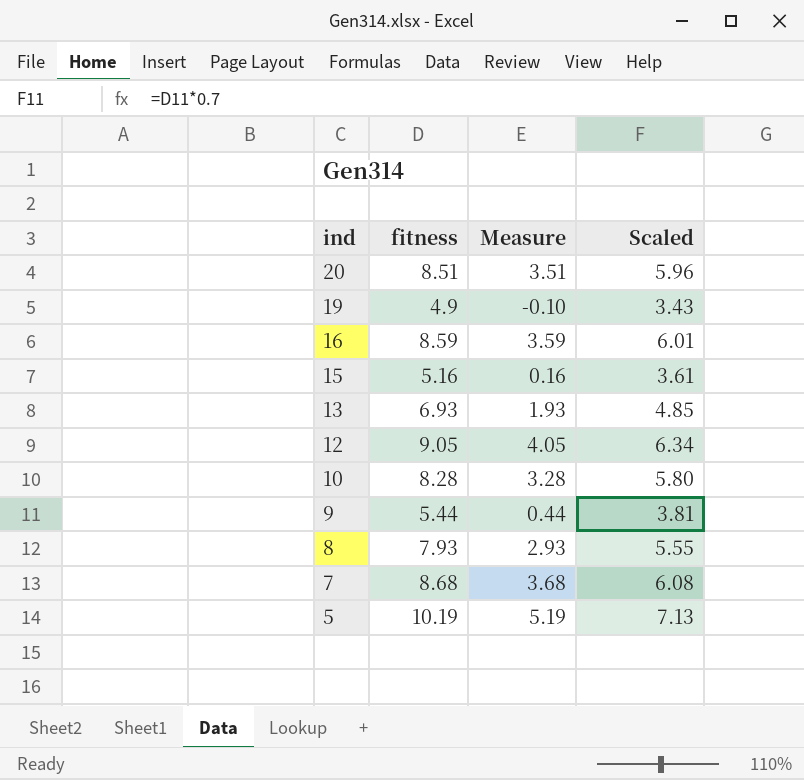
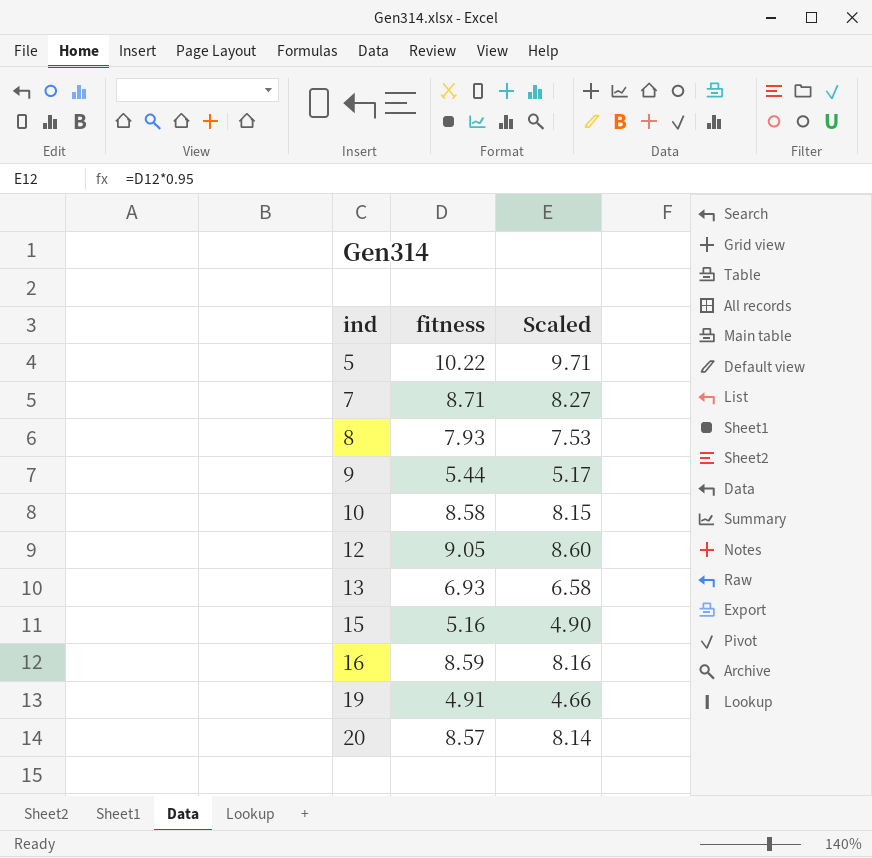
row order: ind descending -> ind ascending
column Measure | formula: [fitness] - 5 -> none
column Scaled | formula: [fitness] * 0.7 -> [fitness] * 0.95
5 | fitness: 10.19 -> 10.22
7 | fitness: 8.68 -> 8.71
10 | fitness: 8.28 -> 8.58
19 | fitness: 4.9 -> 4.91
20 | fitness: 8.51 -> 8.57

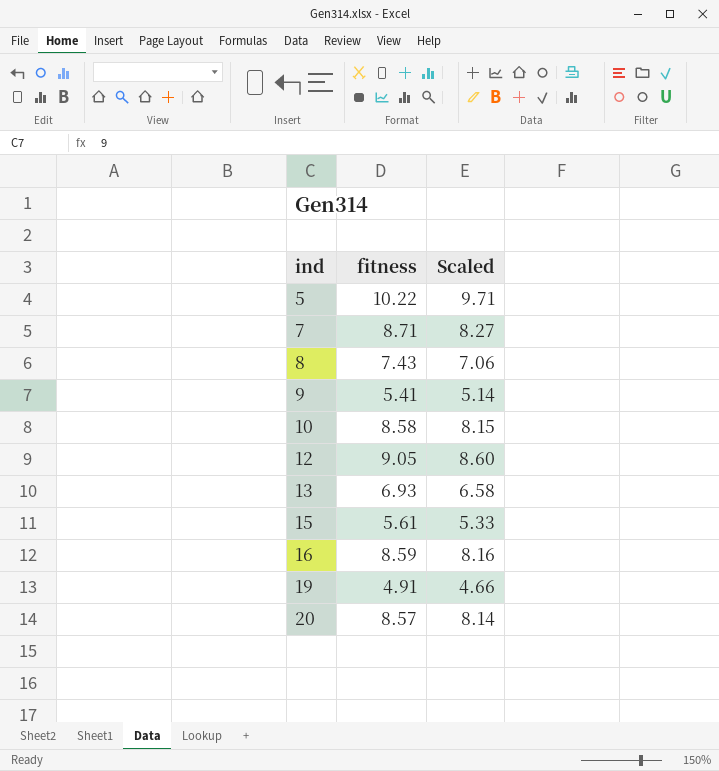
8 | fitness: 7.93 -> 7.43
8 | Scaled: 7.53 -> 7.06
9 | fitness: 5.44 -> 5.41
9 | Scaled: 5.17 -> 5.14
15 | fitness: 5.16 -> 5.61
15 | Scaled: 4.90 -> 5.33

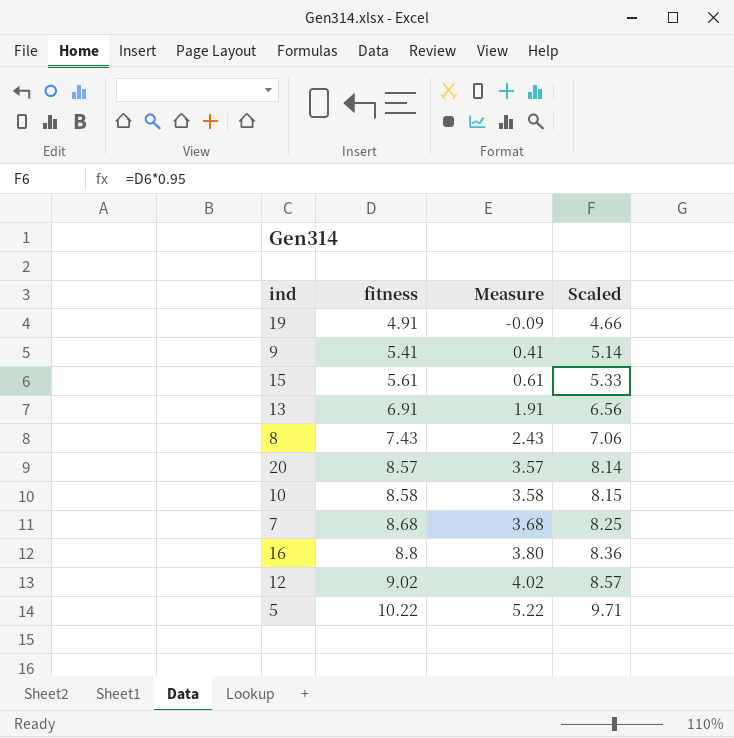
row order: ind ascending -> fitness ascending
column Measure | formula: none -> [fitness] - 5
13 | fitness: 6.93 -> 6.91
13 | Scaled: 6.58 -> 6.56
7 | fitness: 8.71 -> 8.68
7 | Scaled: 8.27 -> 8.25
16 | fitness: 8.59 -> 8.8
16 | Scaled: 8.16 -> 8.36
12 | fitness: 9.05 -> 9.02
12 | Scaled: 8.60 -> 8.57

